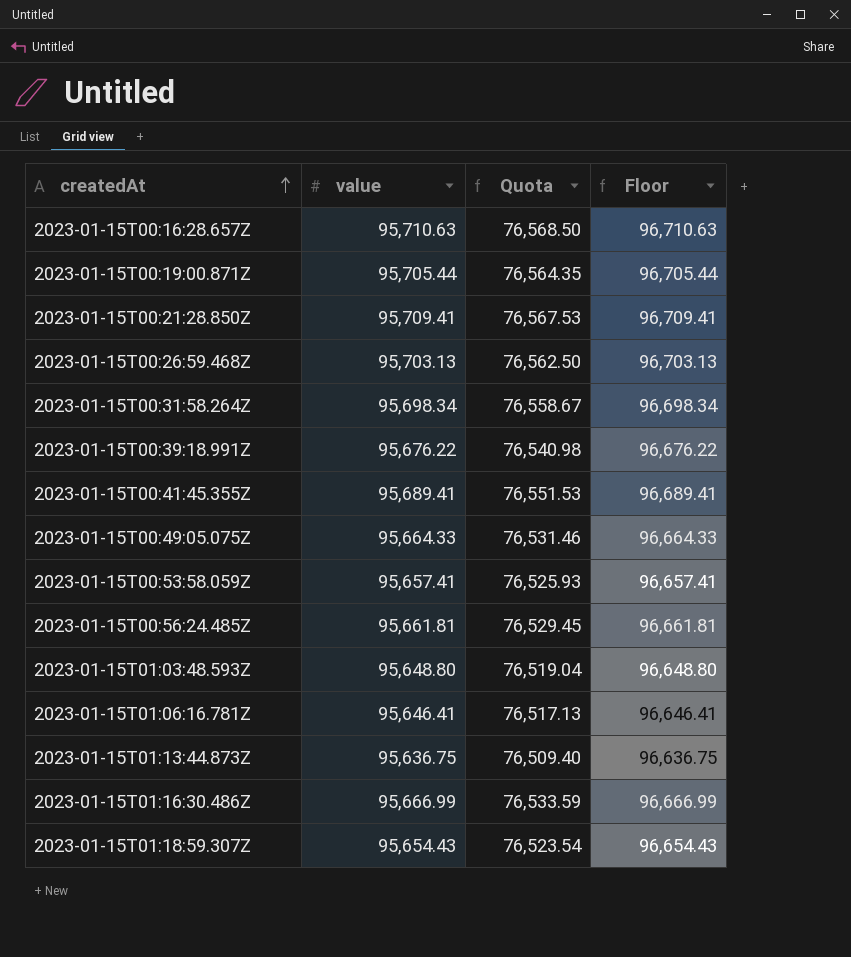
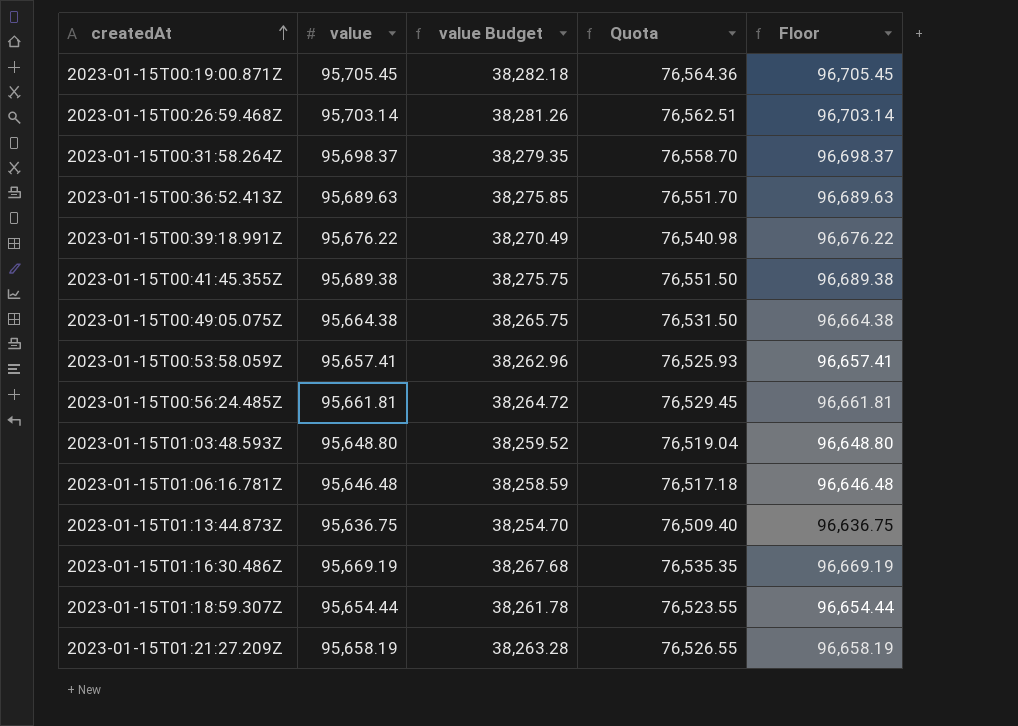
column value Budget | formula: none -> [value] * 0.4
row 2023-01-15T00:16:28.657Z: 95,710.63 | 76,568.50 | 96,710.63 -> none
row 2023-01-15T00:21:28.850Z: 95,709.41 | 76,567.53 | 96,709.41 -> none
2023-01-15T00:19:00.871Z | value: 95,705.44 -> 95,705.45
2023-01-15T00:19:00.871Z | Quota: 76,564.35 -> 76,564.36
2023-01-15T00:19:00.871Z | Floor: 96,705.44 -> 96,705.45
2023-01-15T00:26:59.468Z | value: 95,703.13 -> 95,703.14
2023-01-15T00:26:59.468Z | Quota: 76,562.50 -> 76,562.51
2023-01-15T00:26:59.468Z | Floor: 96,703.13 -> 96,703.14
2023-01-15T00:31:58.264Z | value: 95,698.34 -> 95,698.37
2023-01-15T00:31:58.264Z | Quota: 76,558.67 -> 76,558.70
2023-01-15T00:31:58.264Z | Floor: 96,698.34 -> 96,698.37
row 2023-01-15T00:36:52.413Z: none -> 95,689.63 | 38,275.85 | 76,551.70 | 96,689.63
2023-01-15T00:41:45.355Z | value: 95,689.41 -> 95,689.38
2023-01-15T00:41:45.355Z | Quota: 76,551.53 -> 76,551.50
2023-01-15T00:41:45.355Z | Floor: 96,689.41 -> 96,689.38
2023-01-15T00:49:05.075Z | value: 95,664.33 -> 95,664.38
2023-01-15T00:49:05.075Z | Quota: 76,531.46 -> 76,531.50
2023-01-15T00:49:05.075Z | Floor: 96,664.33 -> 96,664.38
2023-01-15T01:06:16.781Z | value: 95,646.41 -> 95,646.48
2023-01-15T01:06:16.781Z | Quota: 76,517.13 -> 76,517.18
2023-01-15T01:06:16.781Z | Floor: 96,646.41 -> 96,646.48
2023-01-15T01:16:30.486Z | value: 95,666.99 -> 95,669.19
2023-01-15T01:16:30.486Z | Quota: 76,533.59 -> 76,535.35
2023-01-15T01:16:30.486Z | Floor: 96,666.99 -> 96,669.19
2023-01-15T01:18:59.307Z | value: 95,654.43 -> 95,654.44
2023-01-15T01:18:59.307Z | Quota: 76,523.54 -> 76,523.55
2023-01-15T01:18:59.307Z | Floor: 96,654.43 -> 96,654.44
row 2023-01-15T01:21:27.209Z: none -> 95,658.19 | 38,263.28 | 76,526.55 | 96,658.19

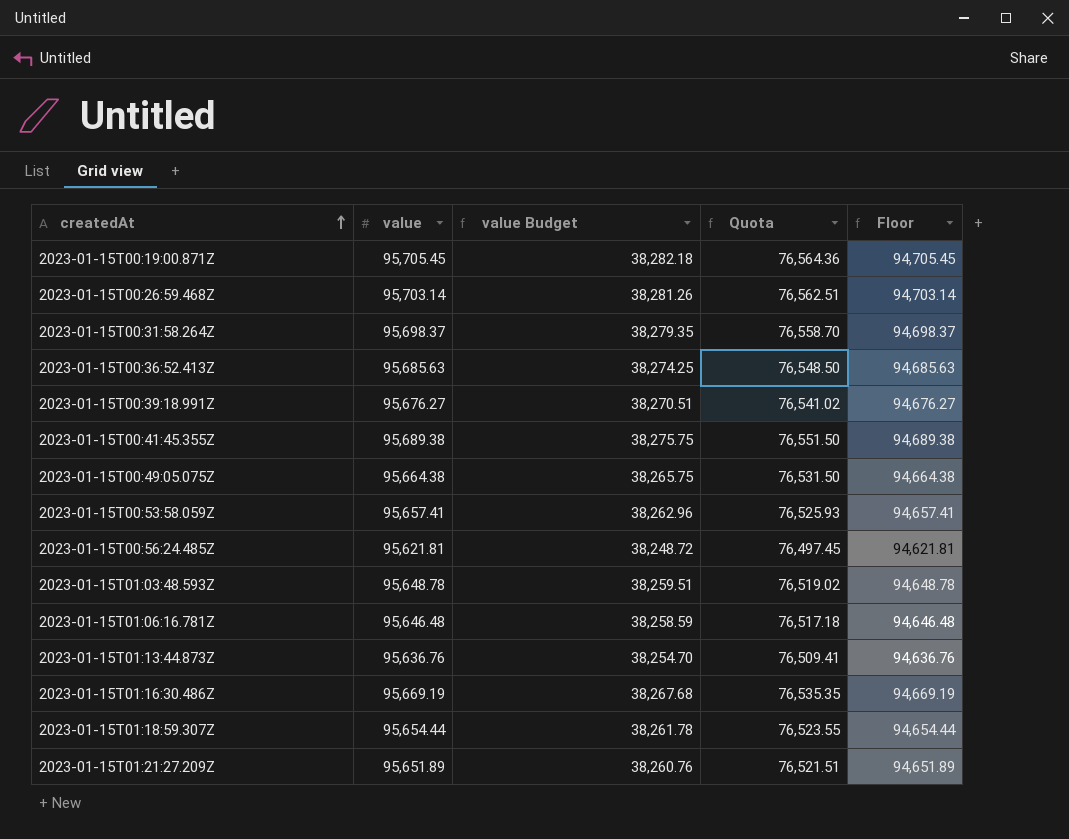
column Floor | formula: [value] + 1000 -> [value] - 1000
2023-01-15T00:36:52.413Z | value: 95,689.63 -> 95,685.63
2023-01-15T00:36:52.413Z | value Budget: 38,275.85 -> 38,274.25
2023-01-15T00:36:52.413Z | Quota: 76,551.70 -> 76,548.50
2023-01-15T00:39:18.991Z | value: 95,676.22 -> 95,676.27
2023-01-15T00:39:18.991Z | value Budget: 38,270.49 -> 38,270.51
2023-01-15T00:39:18.991Z | Quota: 76,540.98 -> 76,541.02
2023-01-15T00:56:24.485Z | value: 95,661.81 -> 95,621.81
2023-01-15T00:56:24.485Z | value Budget: 38,264.72 -> 38,248.72
2023-01-15T00:56:24.485Z | Quota: 76,529.45 -> 76,497.45
2023-01-15T01:03:48.593Z | value: 95,648.80 -> 95,648.78
2023-01-15T01:03:48.593Z | value Budget: 38,259.52 -> 38,259.51
2023-01-15T01:03:48.593Z | Quota: 76,519.04 -> 76,519.02
2023-01-15T01:13:44.873Z | value: 95,636.75 -> 95,636.76
2023-01-15T01:13:44.873Z | Quota: 76,509.40 -> 76,509.41
2023-01-15T01:21:27.209Z | value: 95,658.19 -> 95,651.89
2023-01-15T01:21:27.209Z | value Budget: 38,263.28 -> 38,260.76
2023-01-15T01:21:27.209Z | Quota: 76,526.55 -> 76,521.51

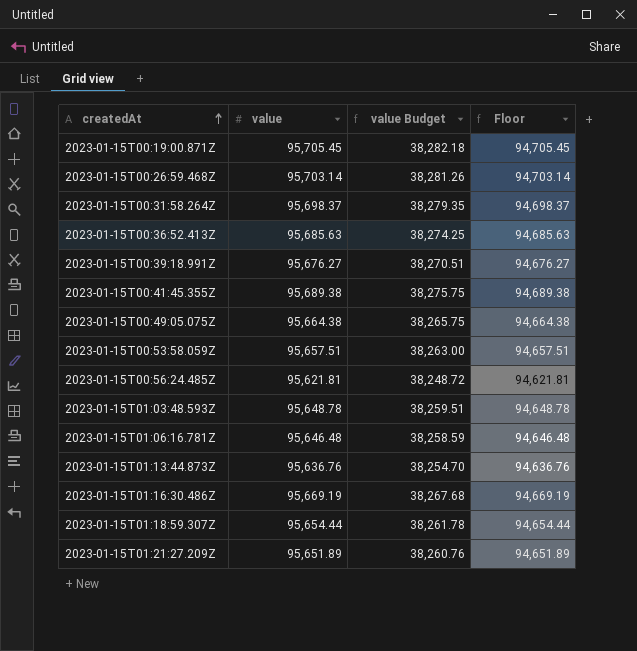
column Quota | formula: [value] * 0.8 -> none
2023-01-15T00:53:58.059Z | value: 95,657.41 -> 95,657.51
2023-01-15T00:53:58.059Z | value Budget: 38,262.96 -> 38,263.00
2023-01-15T00:53:58.059Z | Floor: 94,657.41 -> 94,657.51

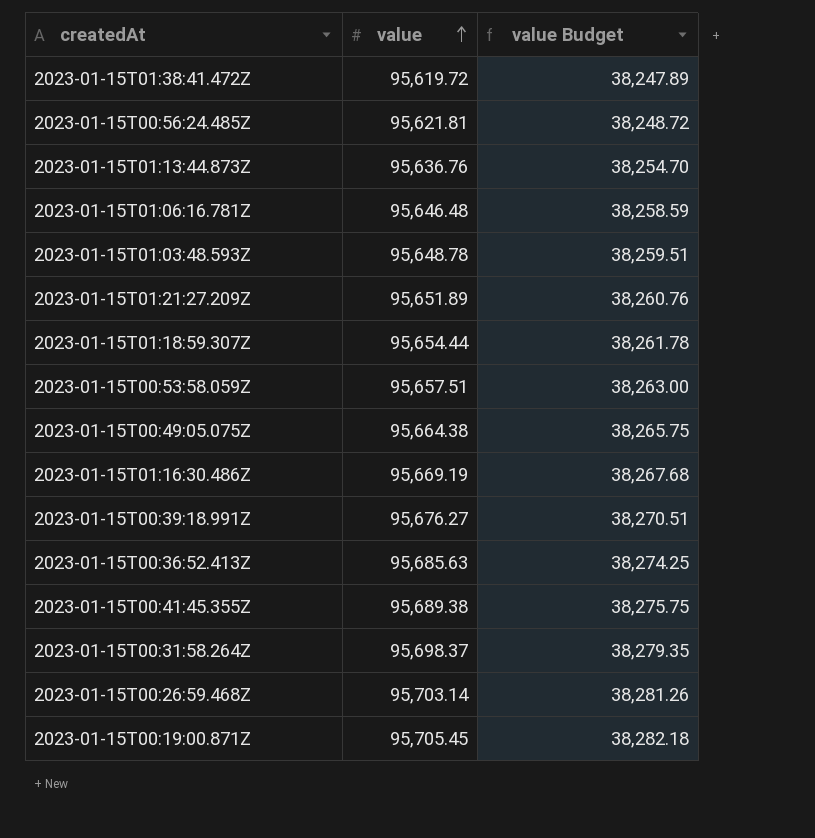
row order: createdAt ascending -> value ascending
column Floor | formula: [value] - 1000 -> none
row 2023-01-15T01:38:41.472Z: none -> 95,619.72 | 38,247.89

